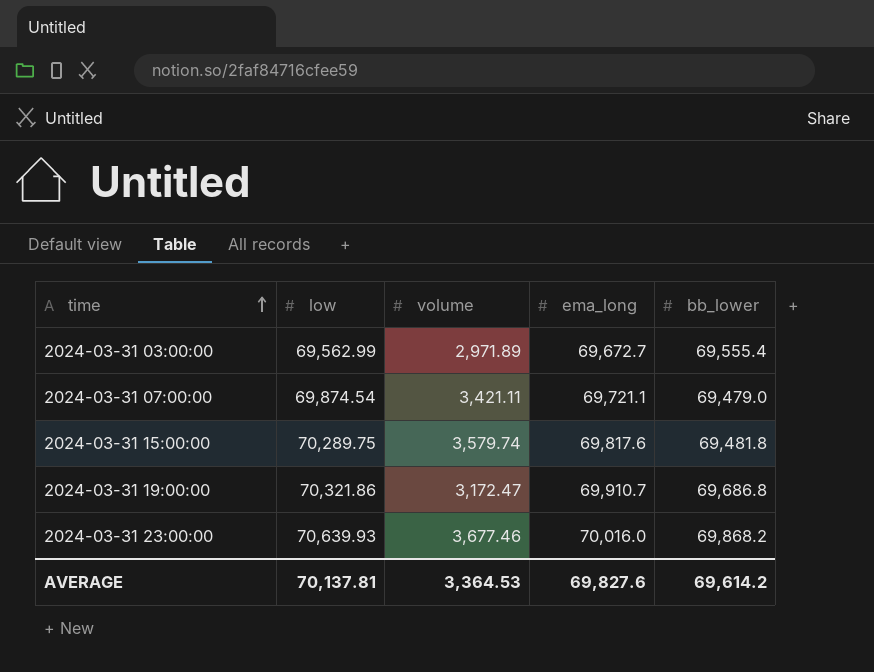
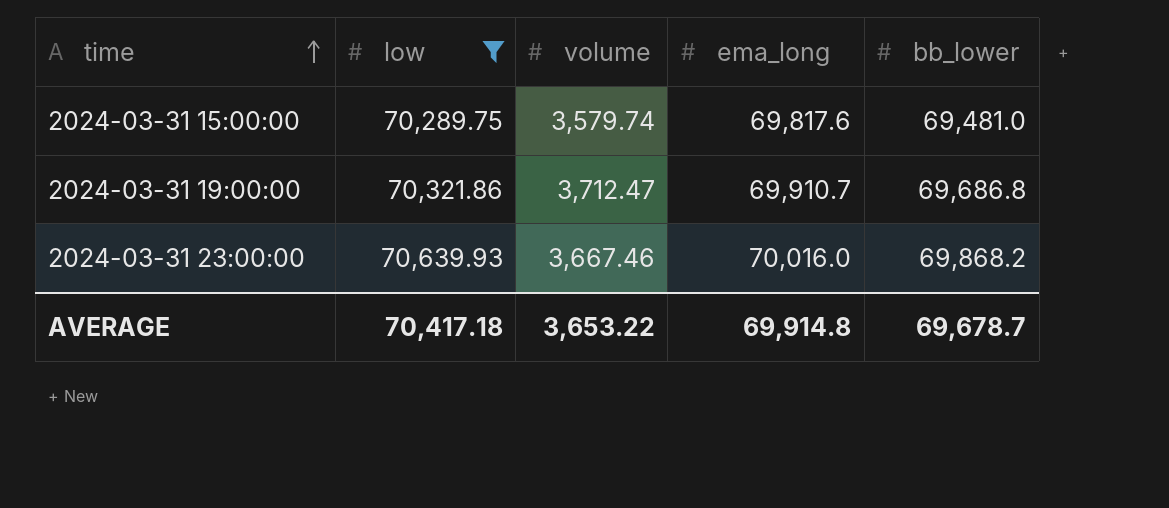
filter: none -> low >= 70,289.75
2024-03-31 15:00:00 | bb_lower: 69,481.8 -> 69,481.0
2024-03-31 19:00:00 | volume: 3,172.47 -> 3,712.47
2024-03-31 23:00:00 | volume: 3,677.46 -> 3,667.46
AVERAGE | low: 70,137.81 -> 70,417.18
AVERAGE | volume: 3,364.53 -> 3,653.22
AVERAGE | ema_long: 69,827.6 -> 69,914.8
AVERAGE | bb_lower: 69,614.2 -> 69,678.7

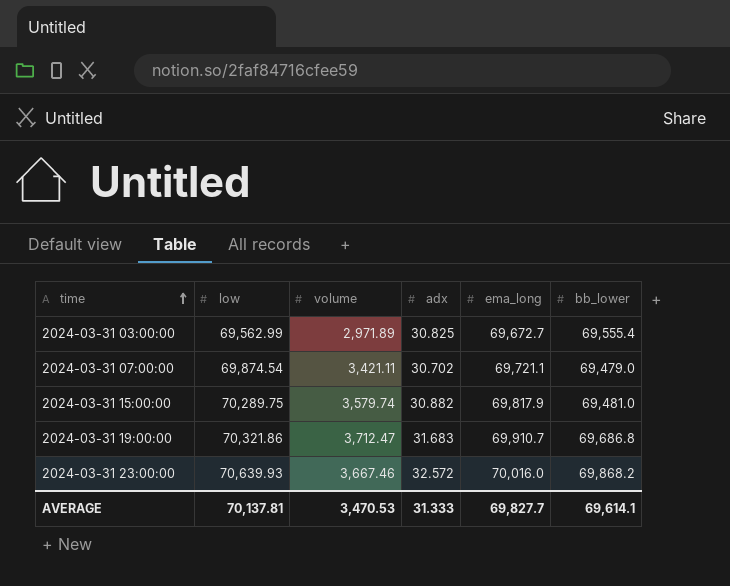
filter: low >= 70,289.75 -> none
column adx | position: none -> 4
2024-03-31 15:00:00 | ema_long: 69,817.6 -> 69,817.9
AVERAGE | low: 70,417.18 -> 70,137.81
AVERAGE | volume: 3,653.22 -> 3,470.53
AVERAGE | ema_long: 69,914.8 -> 69,827.7
AVERAGE | bb_lower: 69,678.7 -> 69,614.1

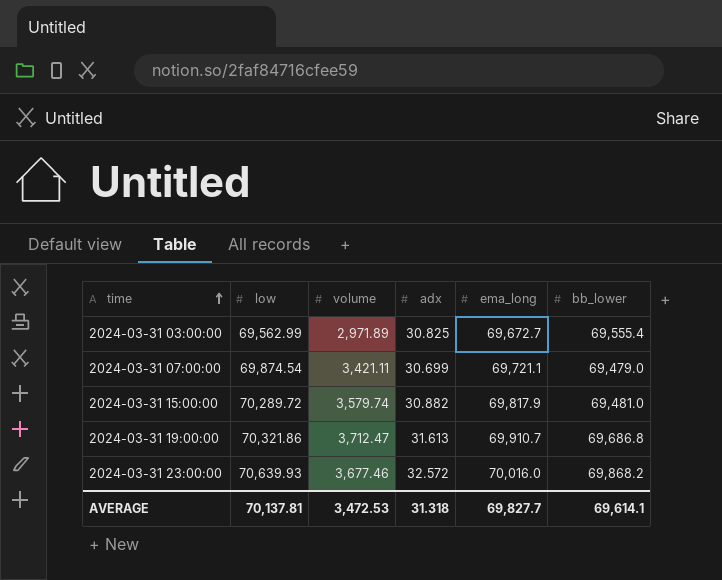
2024-03-31 07:00:00 | adx: 30.702 -> 30.699
2024-03-31 15:00:00 | low: 70,289.75 -> 70,289.72
2024-03-31 19:00:00 | adx: 31.683 -> 31.613
2024-03-31 23:00:00 | volume: 3,667.46 -> 3,677.46
AVERAGE | volume: 3,470.53 -> 3,472.53
AVERAGE | adx: 31.333 -> 31.318

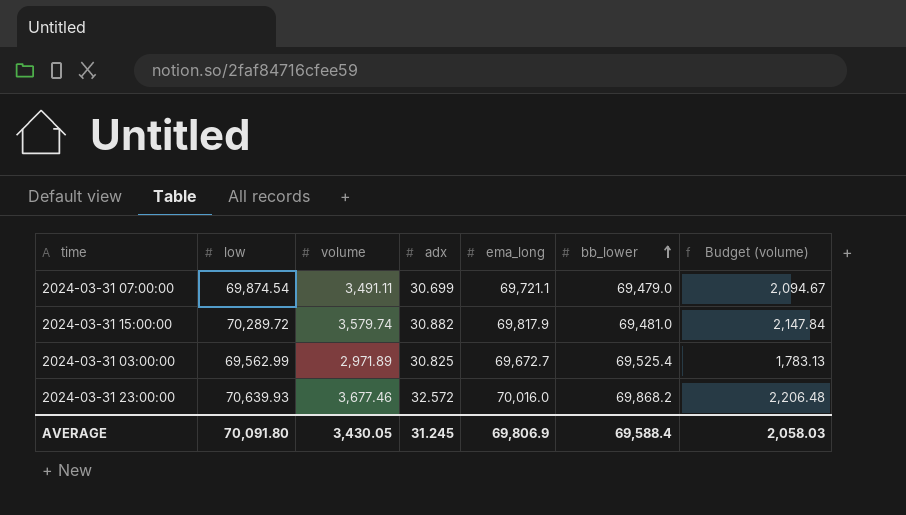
row order: time ascending -> bb_lower ascending
column Budget (volume) | formula: none -> [volume] * 0.6
row 2024-03-31 19:00:00: 70,321.86 | 3,712.47 | 31.613 | 69,910.7 | 69,686.8 -> none
2024-03-31 07:00:00 | volume: 3,421.11 -> 3,491.11
2024-03-31 03:00:00 | bb_lower: 69,555.4 -> 69,525.4
AVERAGE | low: 70,137.81 -> 70,091.80
AVERAGE | volume: 3,472.53 -> 3,430.05
AVERAGE | adx: 31.318 -> 31.245
AVERAGE | ema_long: 69,827.7 -> 69,806.9
AVERAGE | bb_lower: 69,614.1 -> 69,588.4

